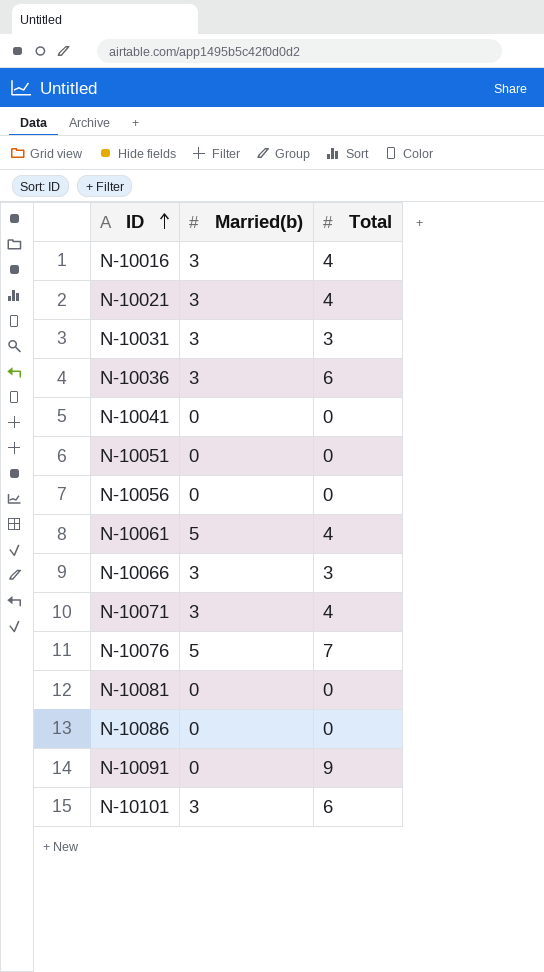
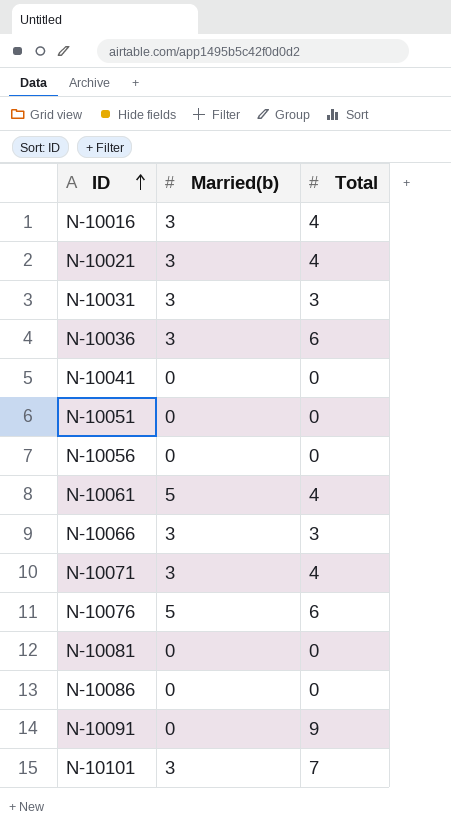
N-10076 | Total: 7 -> 6
N-10101 | Total: 6 -> 7

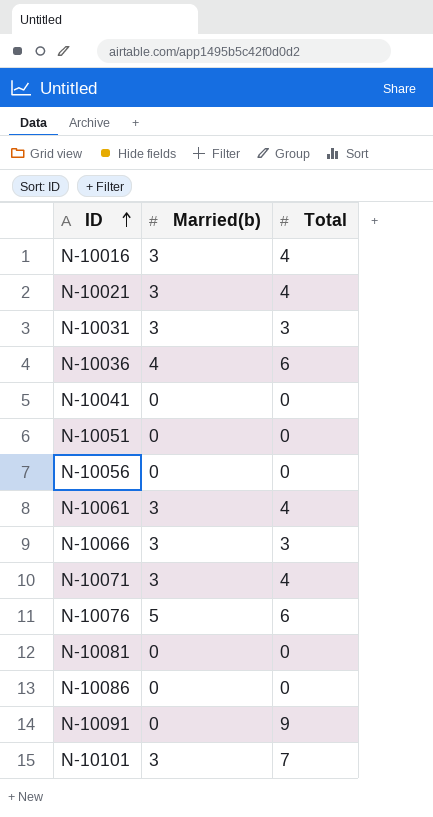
N-10036 | Married(b): 3 -> 4
N-10061 | Married(b): 5 -> 3

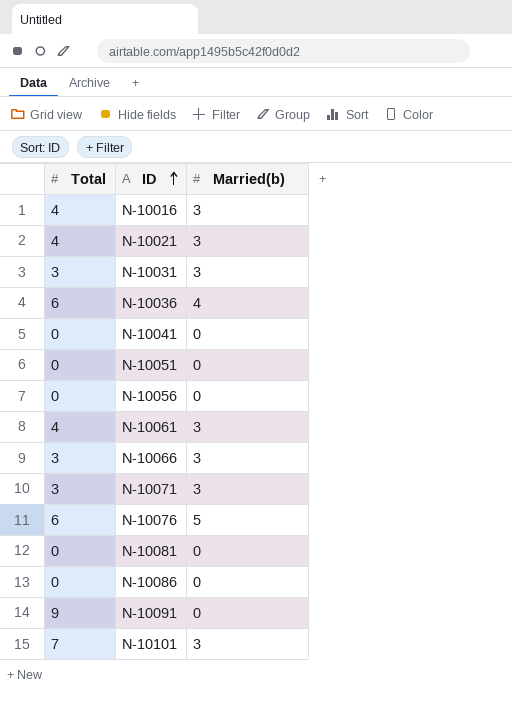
column Total | position: 3 -> 1
N-10071 | Total: 4 -> 3

